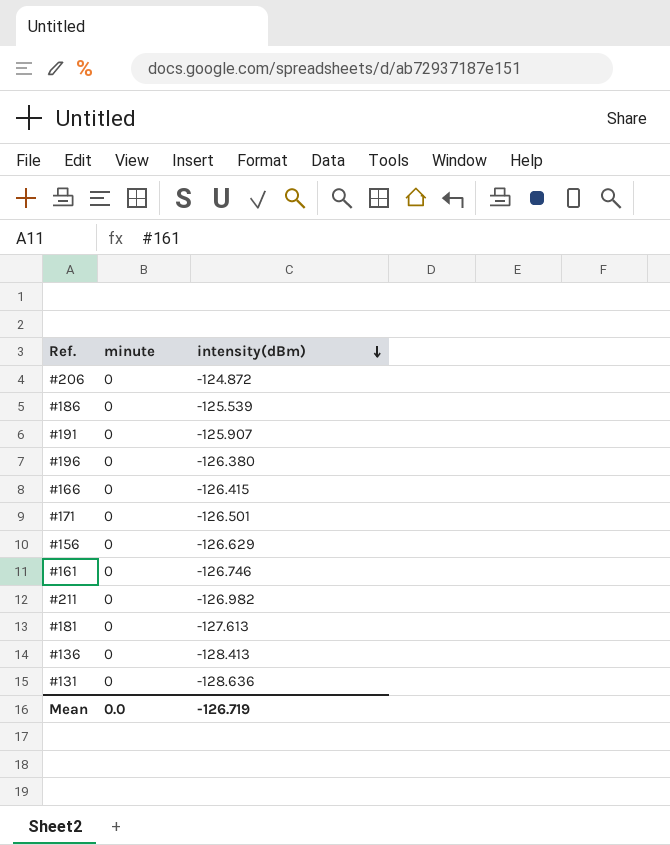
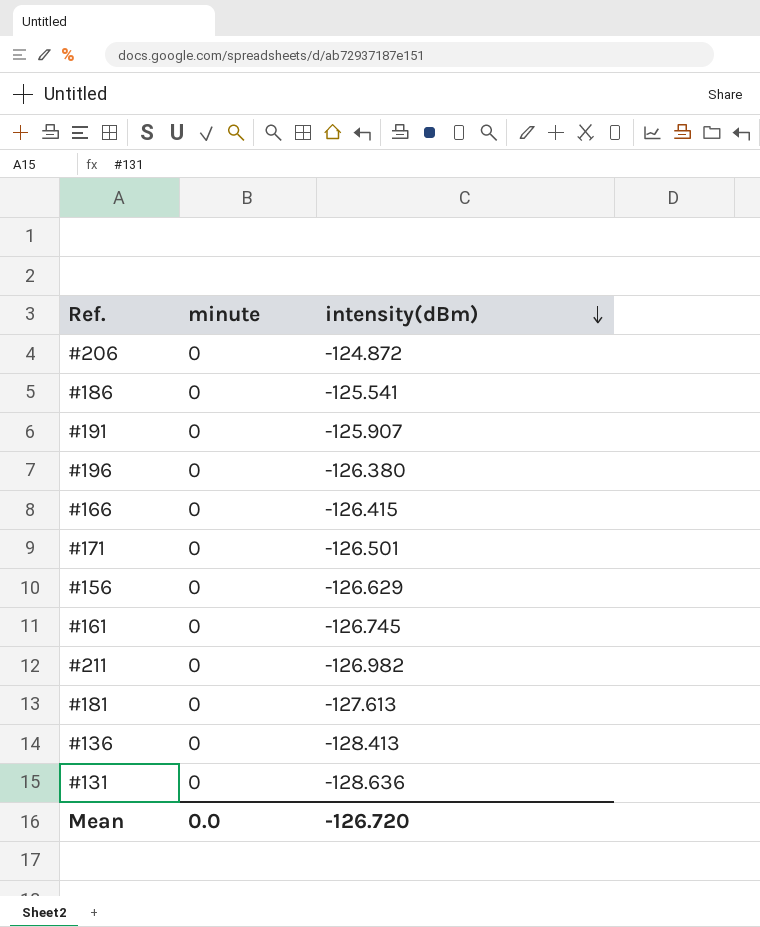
#186 | intensity(dBm): -125.539 -> -125.541
#161 | intensity(dBm): -126.746 -> -126.745
Mean | intensity(dBm): -126.719 -> -126.720

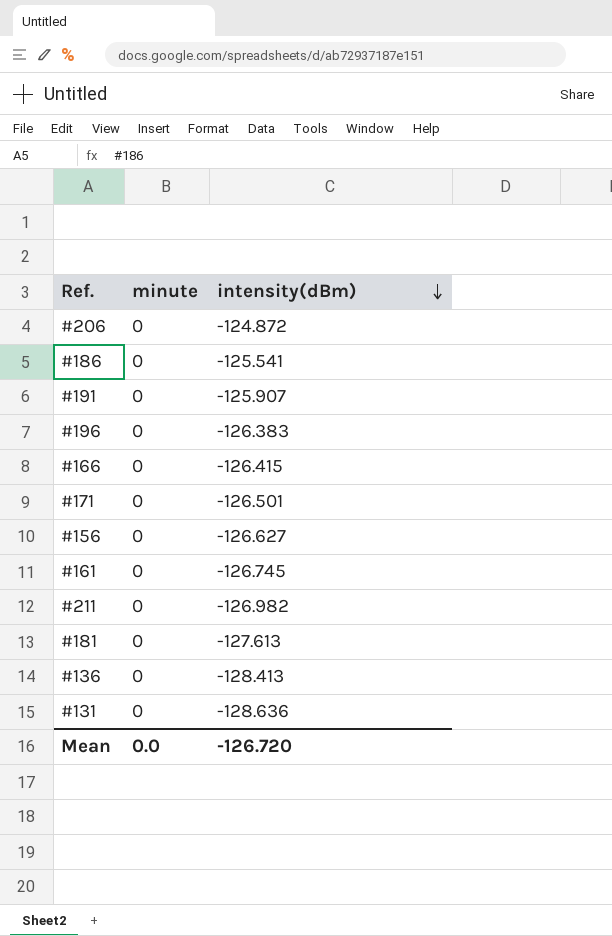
#196 | intensity(dBm): -126.380 -> -126.383
#156 | intensity(dBm): -126.629 -> -126.627

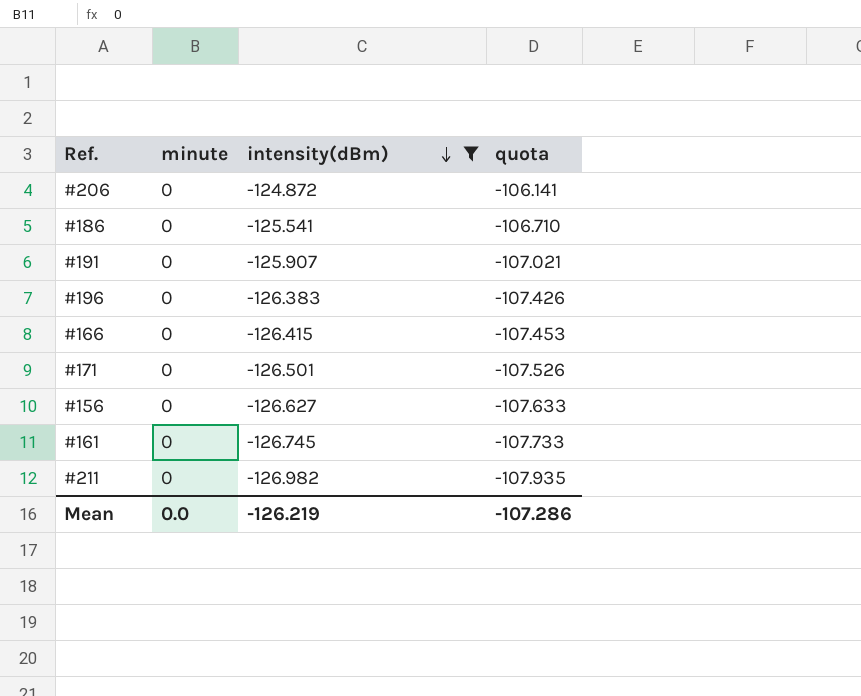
filter: none -> intensity(dBm) >= -126.982
column quota | formula: none -> [intensity(dBm)] * 0.85
Mean | intensity(dBm): -126.720 -> -126.219

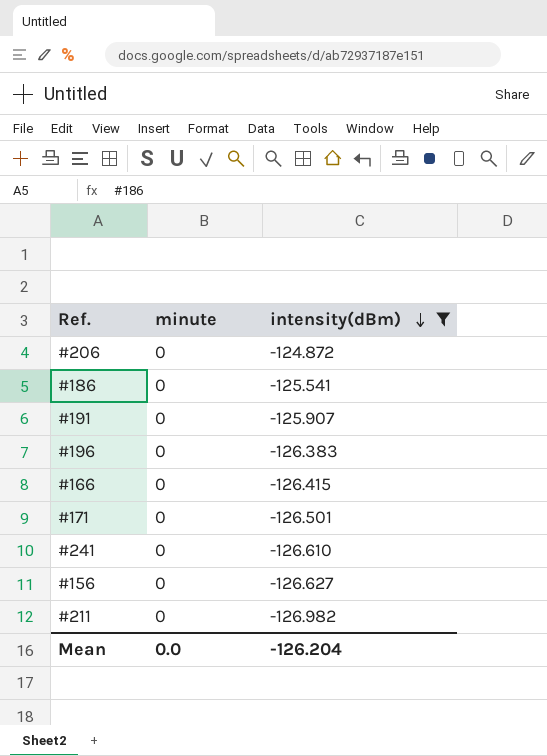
column quota | formula: [intensity(dBm)] * 0.85 -> none
row #161: 0 | -126.745 | -107.733 -> none
row #241: none -> 0 | -126.610
Mean | intensity(dBm): -126.219 -> -126.204

